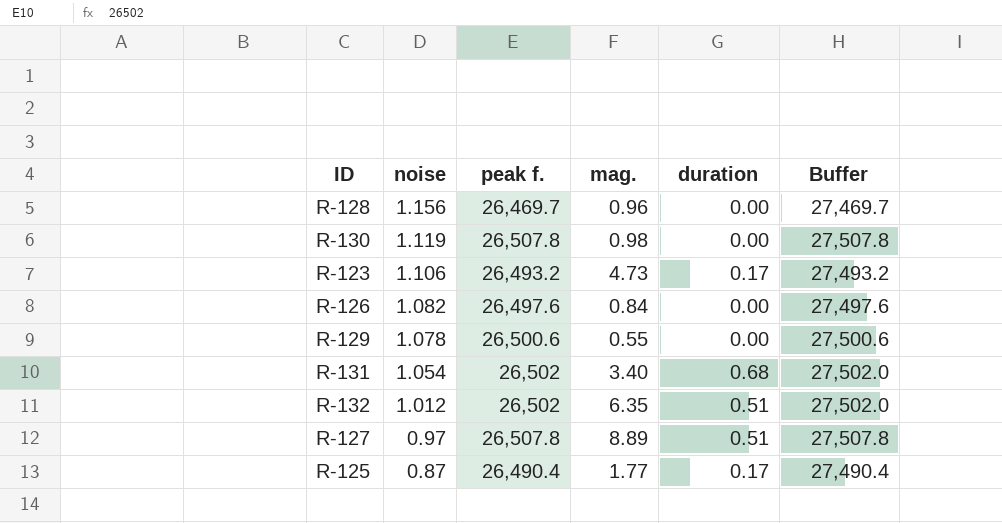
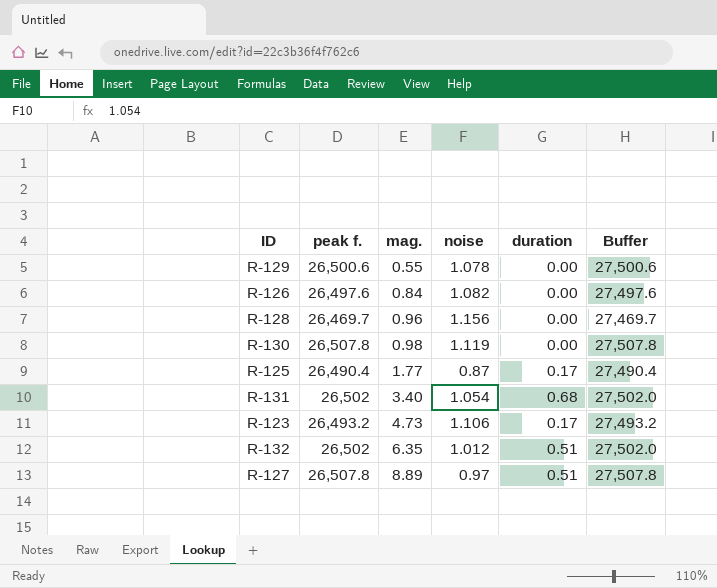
row order: noise descending -> mag. ascending
column noise | position: 2 -> 4

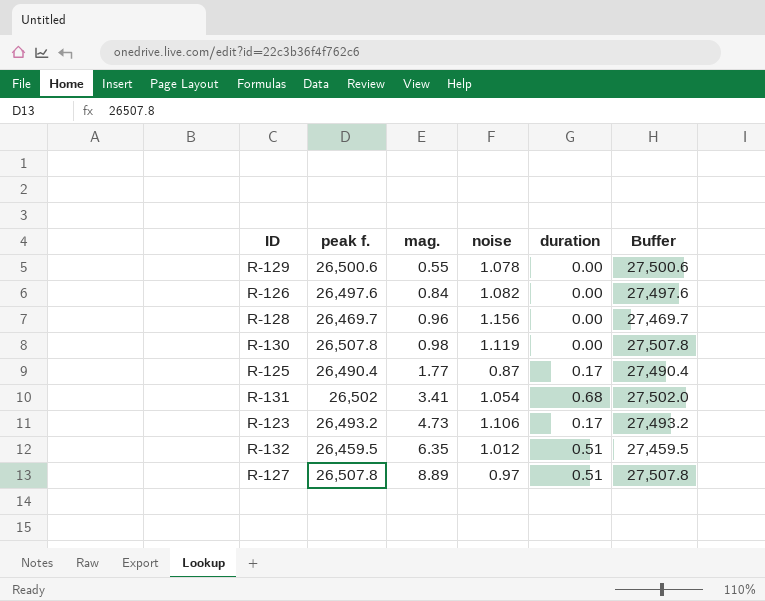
R-131 | mag.: 3.40 -> 3.41
R-132 | peak f.: 26,502 -> 26,459.5
R-132 | Buffer: 27,502.0 -> 27,459.5

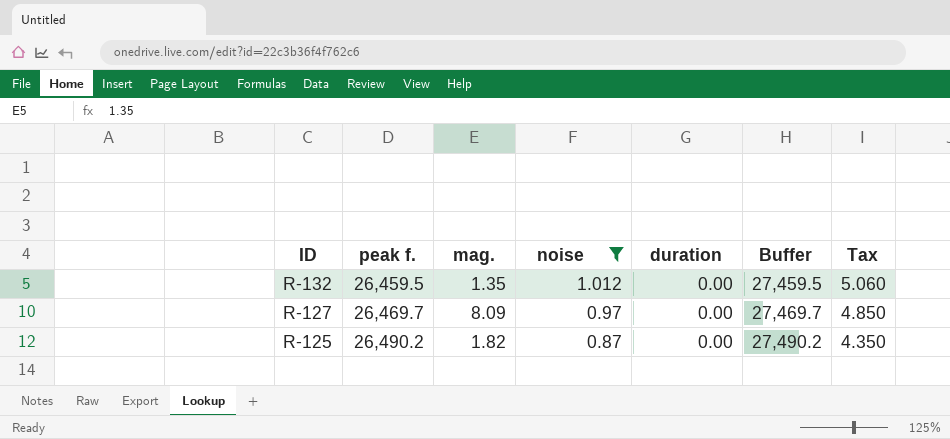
filter: none -> noise <= 1.012
row order: mag. ascending -> ID descending
column Tax | formula: none -> [noise] * 5
R-132 | mag.: 6.35 -> 1.35
R-132 | duration: 0.51 -> 0.00
R-127 | peak f.: 26,507.8 -> 26,469.7
R-127 | mag.: 8.89 -> 8.09
R-127 | duration: 0.51 -> 0.00
R-127 | Buffer: 27,507.8 -> 27,469.7
R-125 | peak f.: 26,490.4 -> 26,490.2
R-125 | mag.: 1.77 -> 1.82
R-125 | duration: 0.17 -> 0.00
R-125 | Buffer: 27,490.4 -> 27,490.2

